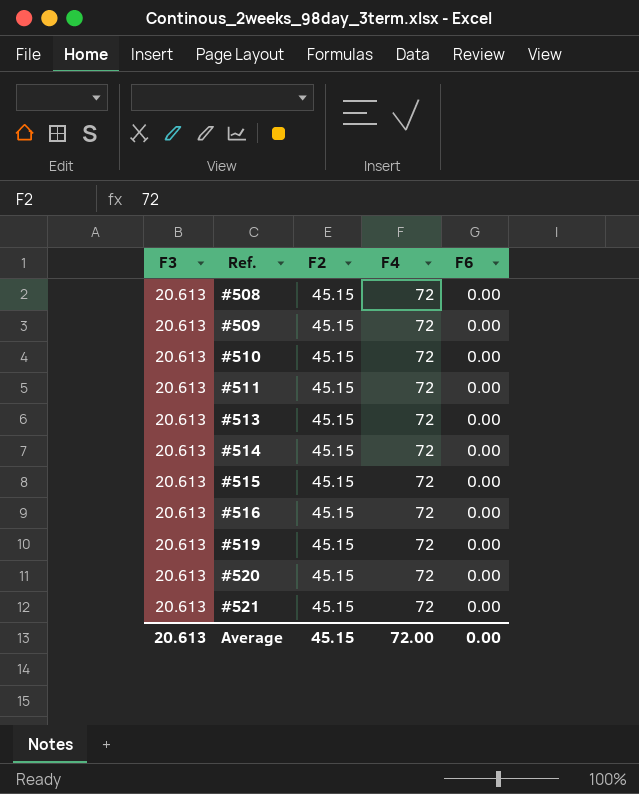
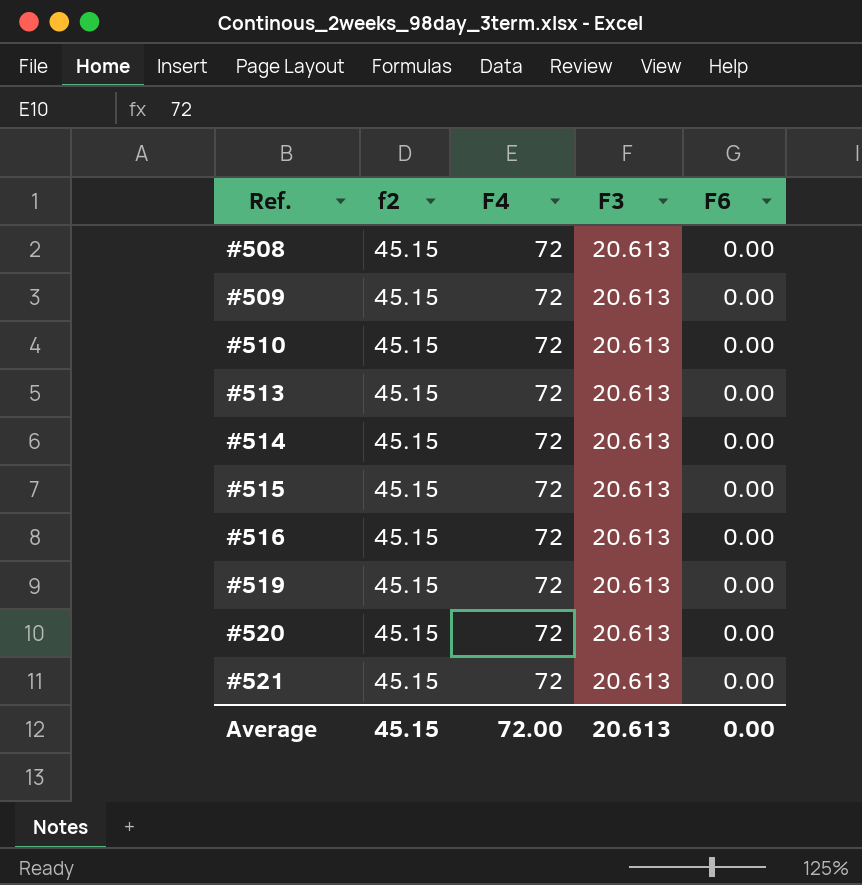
column name: F2 -> f2
column F3 | position: 1 -> 4
row #511: 20.613 | 45.15 | 72 | 0.00 -> none

